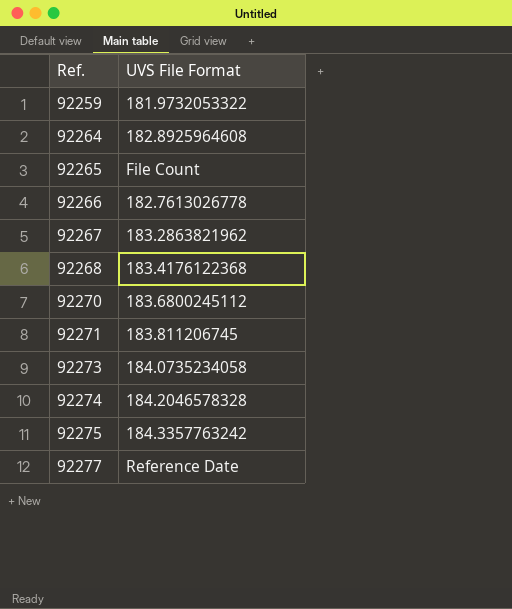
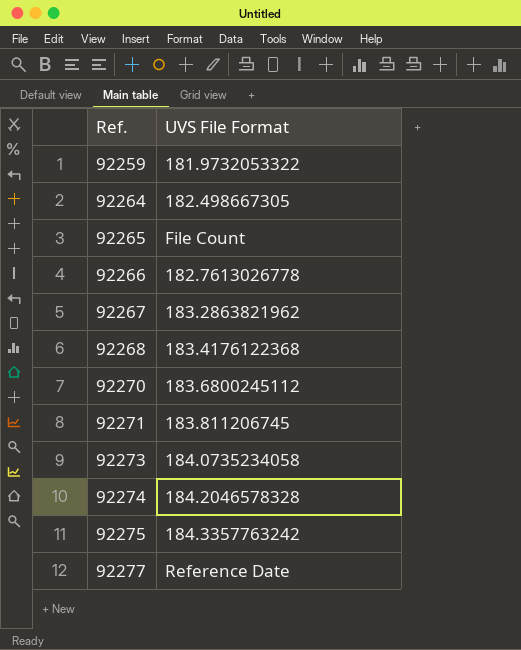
92264 | UVS File Format: 182.8925964608 -> 182.498667305

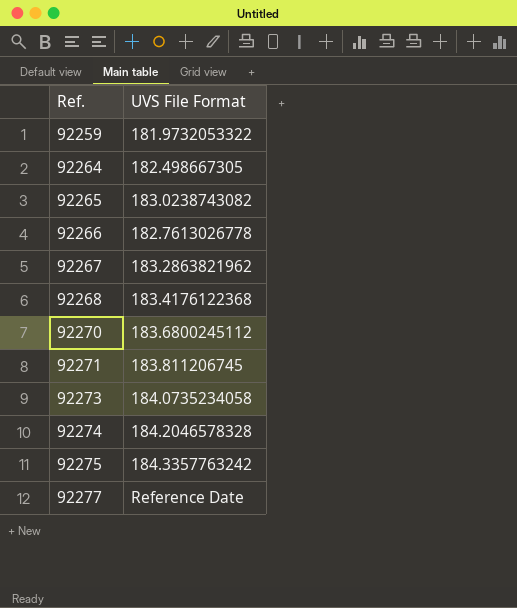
92265 | UVS File Format: File Count -> 183.0238743082

